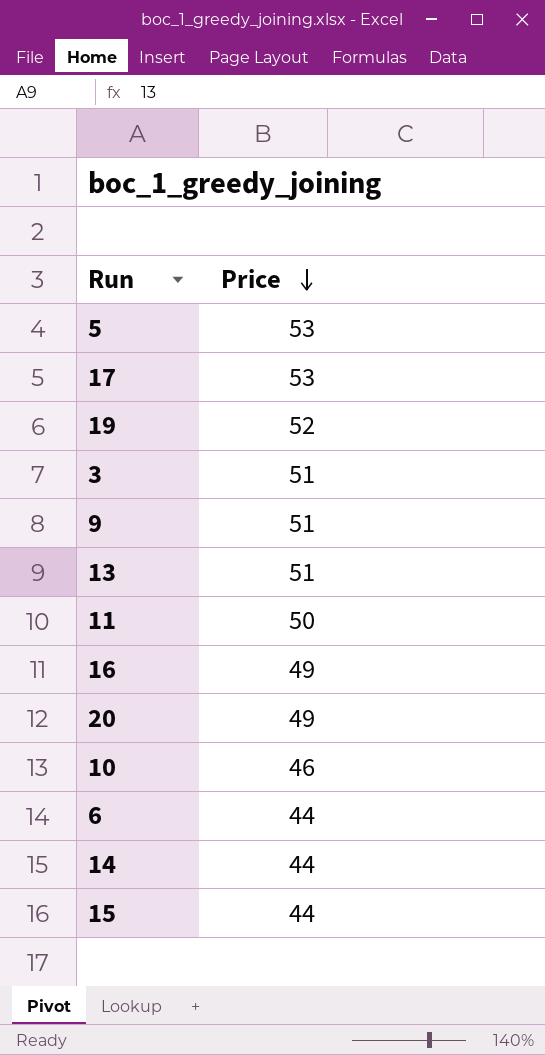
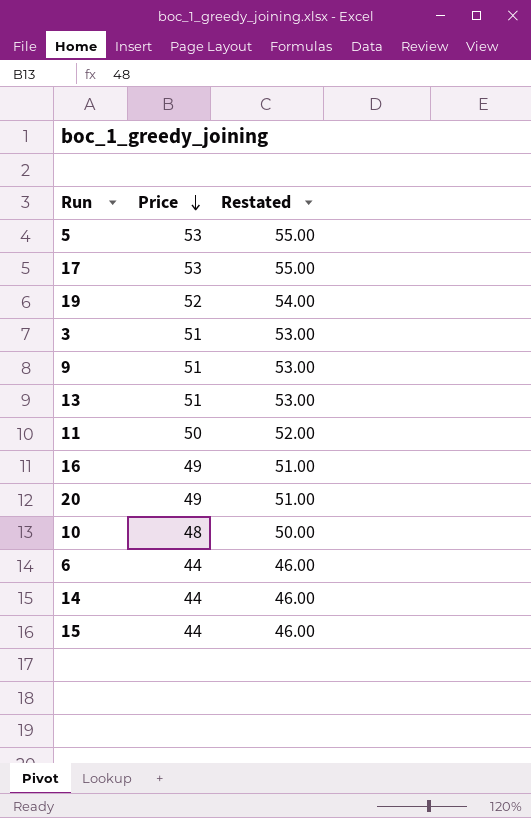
column Restated | formula: none -> [Price] + 2
10 | Price: 46 -> 48

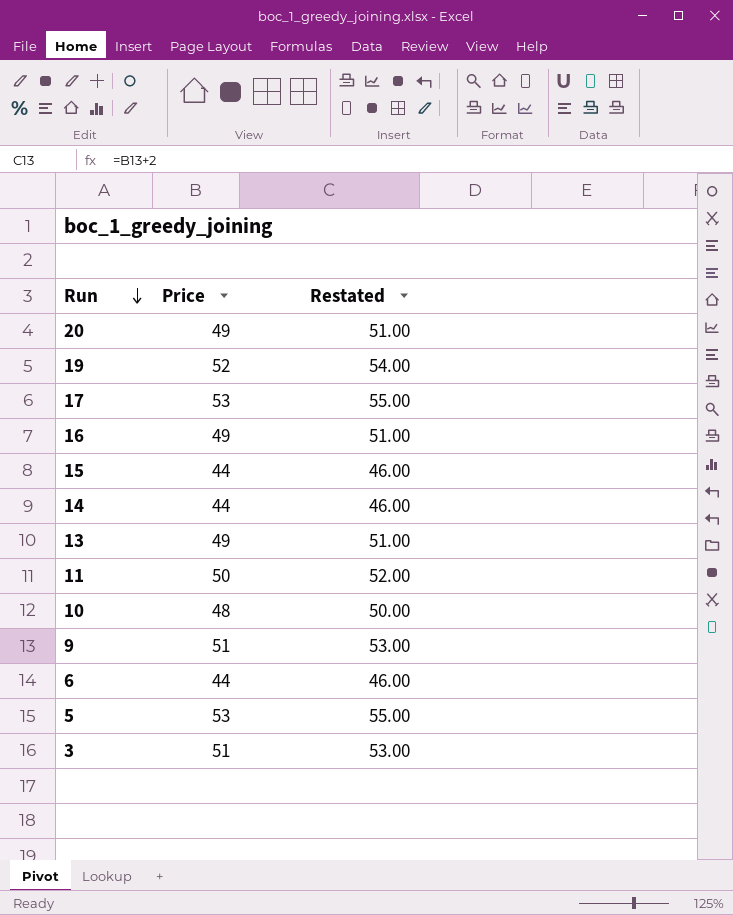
row order: Price descending -> Run descending
13 | Price: 51 -> 49
13 | Restated: 53.00 -> 51.00

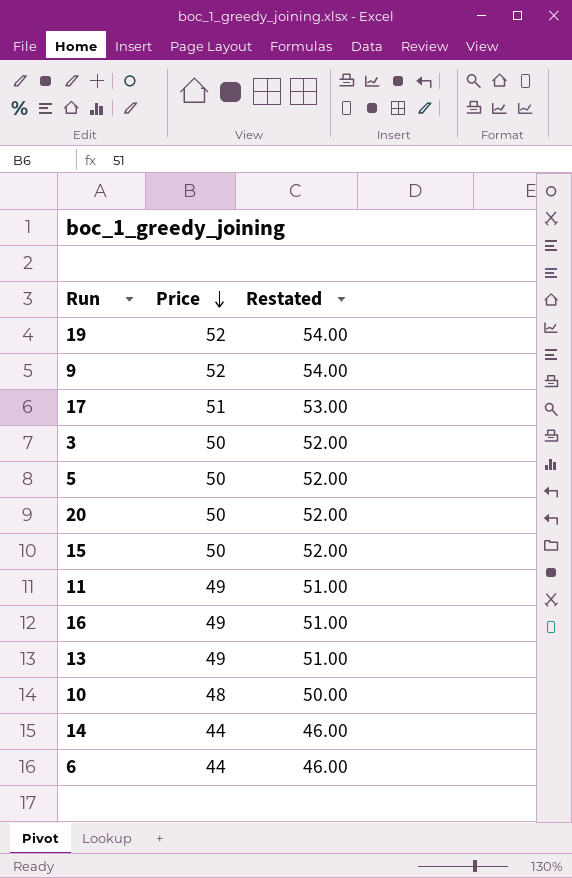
row order: Run descending -> Price descending
9 | Price: 51 -> 52
9 | Restated: 53.00 -> 54.00
17 | Price: 53 -> 51
17 | Restated: 55.00 -> 53.00
3 | Price: 51 -> 50
3 | Restated: 53.00 -> 52.00
5 | Price: 53 -> 50
5 | Restated: 55.00 -> 52.00
20 | Price: 49 -> 50
20 | Restated: 51.00 -> 52.00
15 | Price: 44 -> 50
15 | Restated: 46.00 -> 52.00
11 | Price: 50 -> 49
11 | Restated: 52.00 -> 51.00

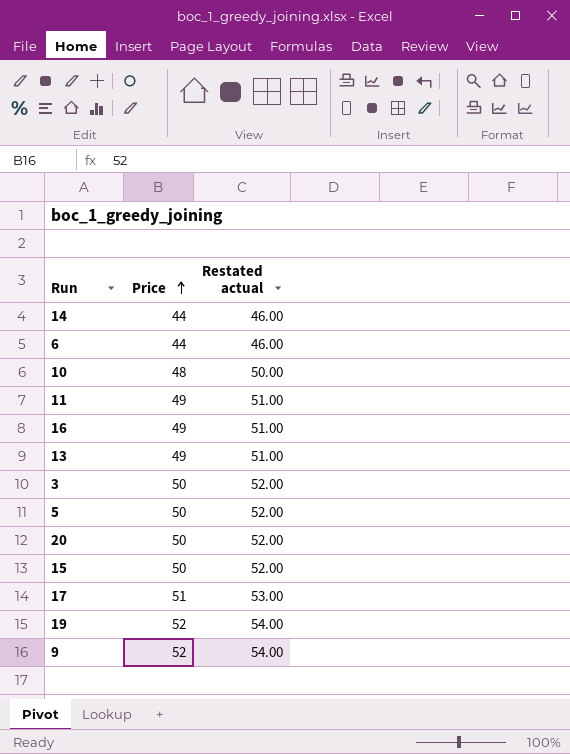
row order: Price descending -> Price ascending
column name: Restated -> Restated actual

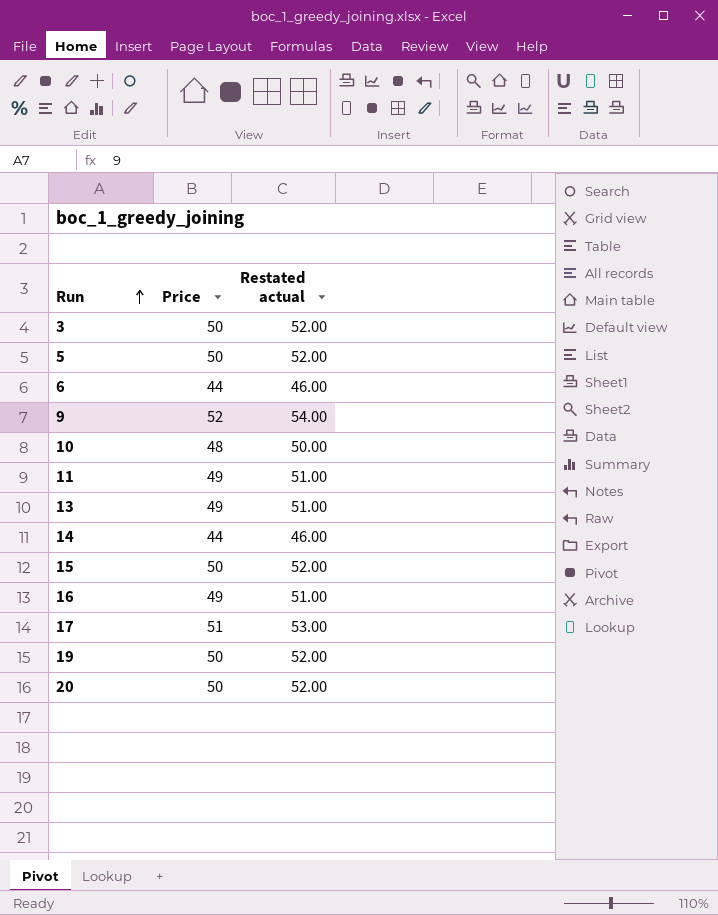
row order: Price ascending -> Run ascending
19 | Price: 52 -> 50
19 | Restated actual: 54.00 -> 52.00

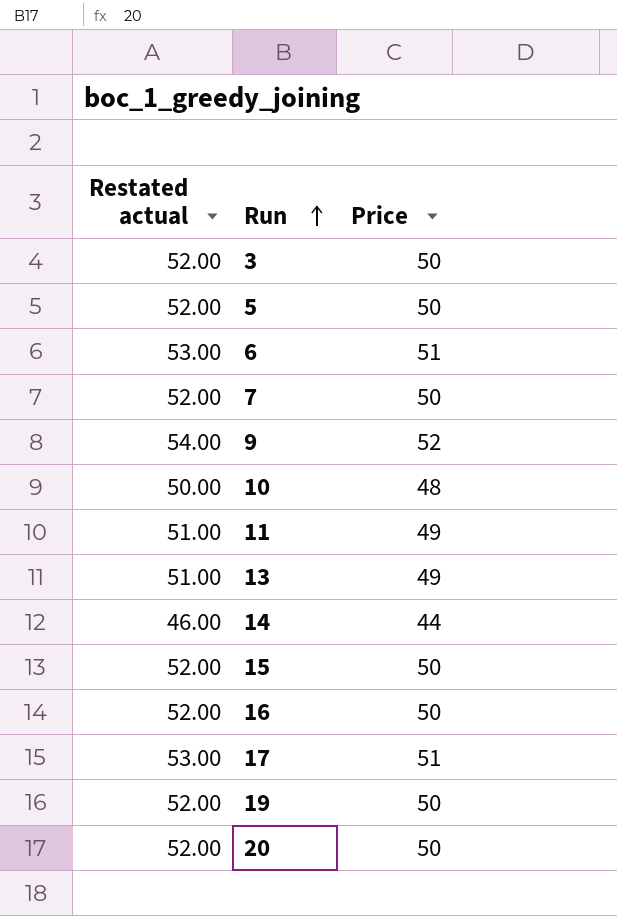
column Restated actual | position: 3 -> 1
6 | Restated actual: 46.00 -> 53.00
6 | Price: 44 -> 51
row 7: none -> 52.00 | 50
16 | Restated actual: 51.00 -> 52.00
16 | Price: 49 -> 50

